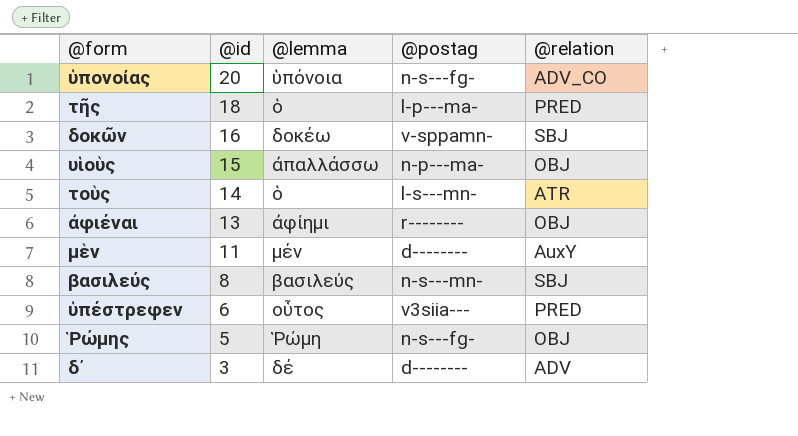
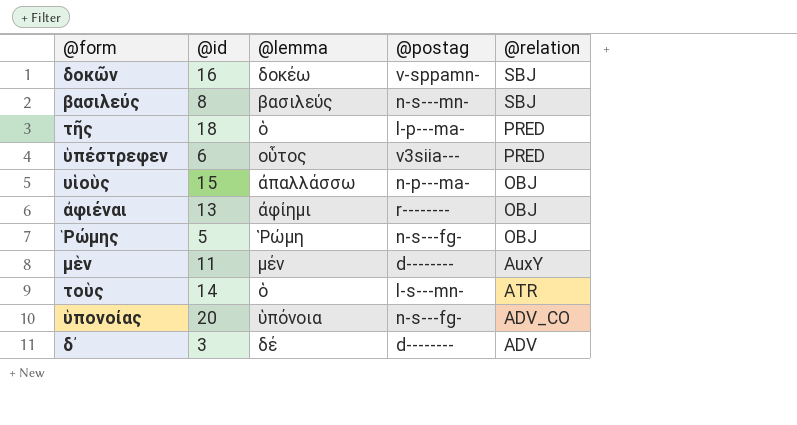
row order: @id descending -> @relation descending

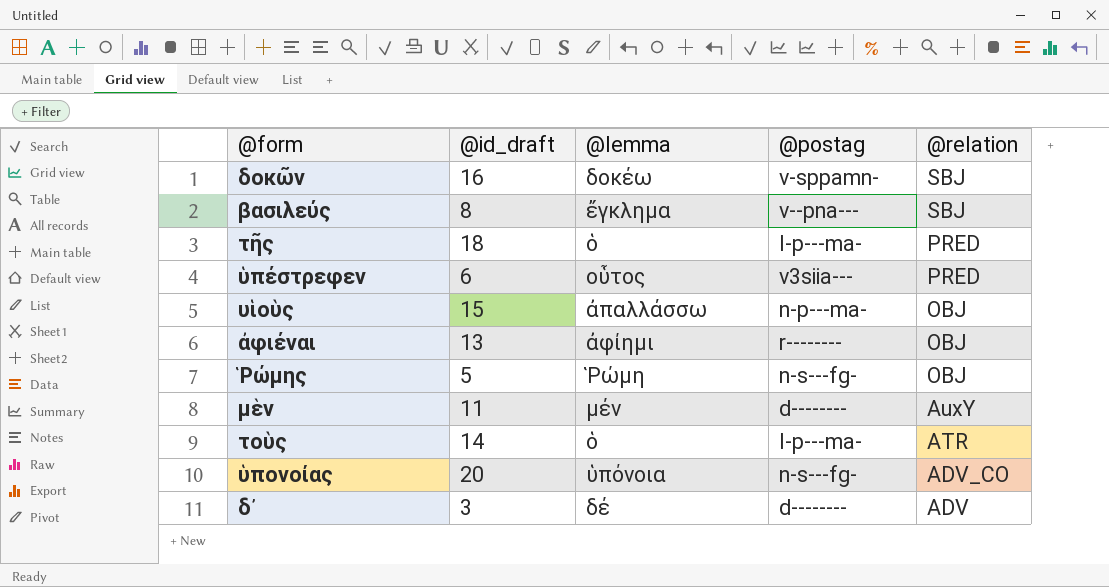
column name: @id -> @id_draft
βασιλεύς | @lemma: βασιλεύς -> ἔγκλημα
βασιλεύς | @postag: n-s---mn- -> v--pna---
τοὺς | @postag: l-s---mn- -> l-p---ma-

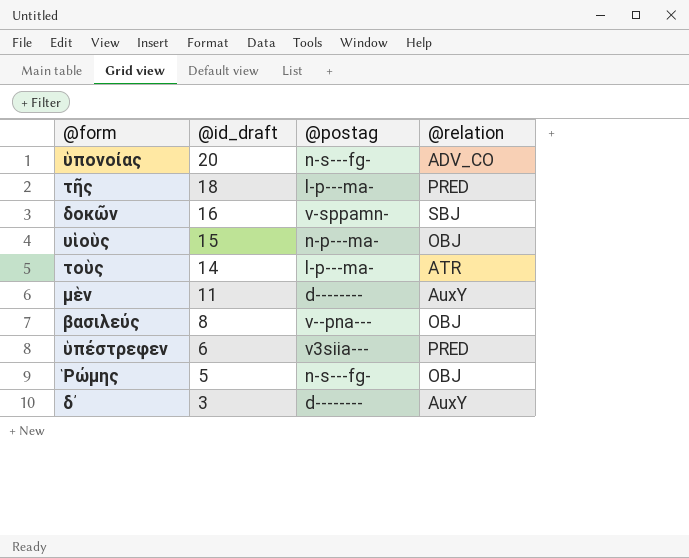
row order: @relation descending -> @id_draft descending
column @lemma | position: 3 -> none
row ἀφιέναι: 13 | ἀφίημι | r-------- | OBJ -> none
βασιλεύς | @relation: SBJ -> OBJ
δ᾽ | @relation: ADV -> AuxY

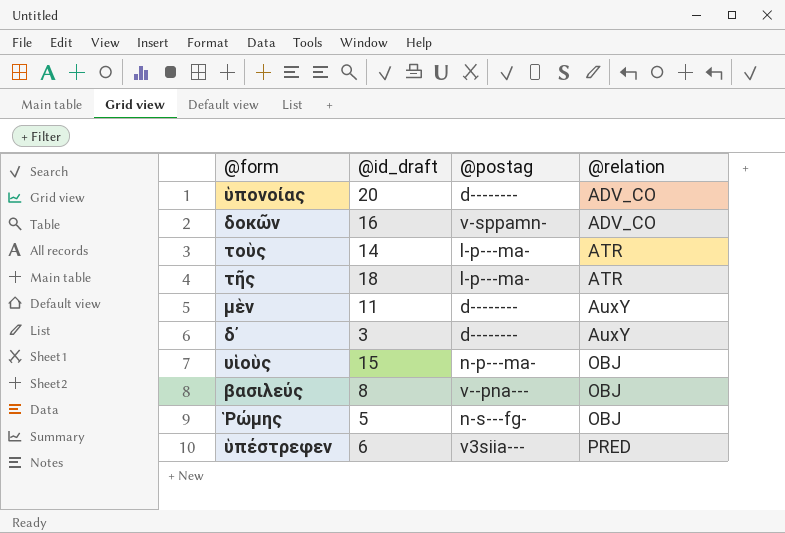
row order: @id_draft descending -> @relation ascending
ὑπονοίας | @postag: n-s---fg- -> d--------
δοκῶν | @relation: SBJ -> ADV_CO
τῆς | @relation: PRED -> ATR

